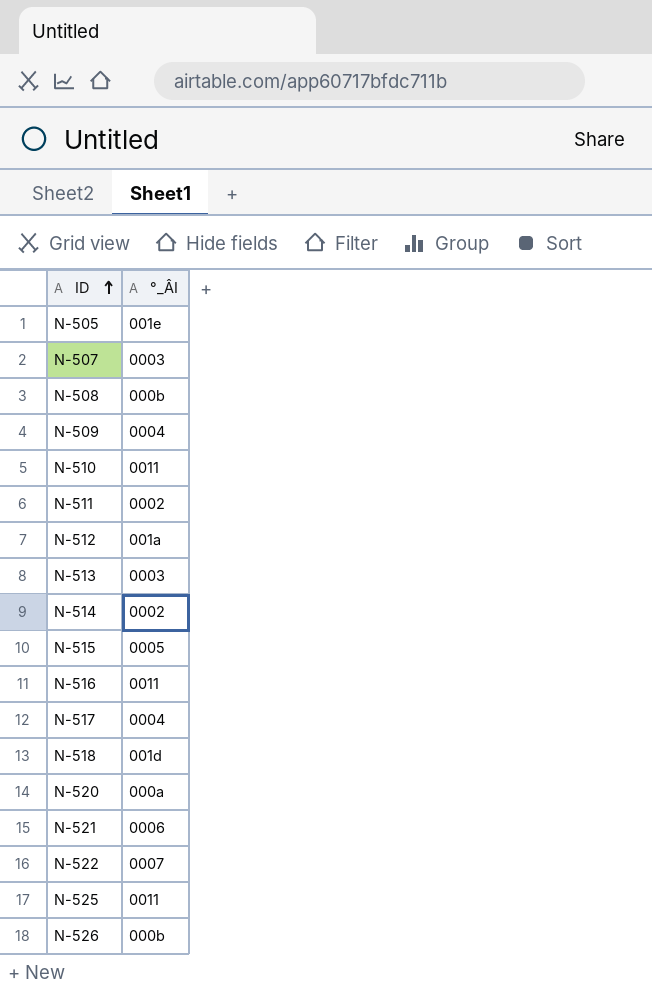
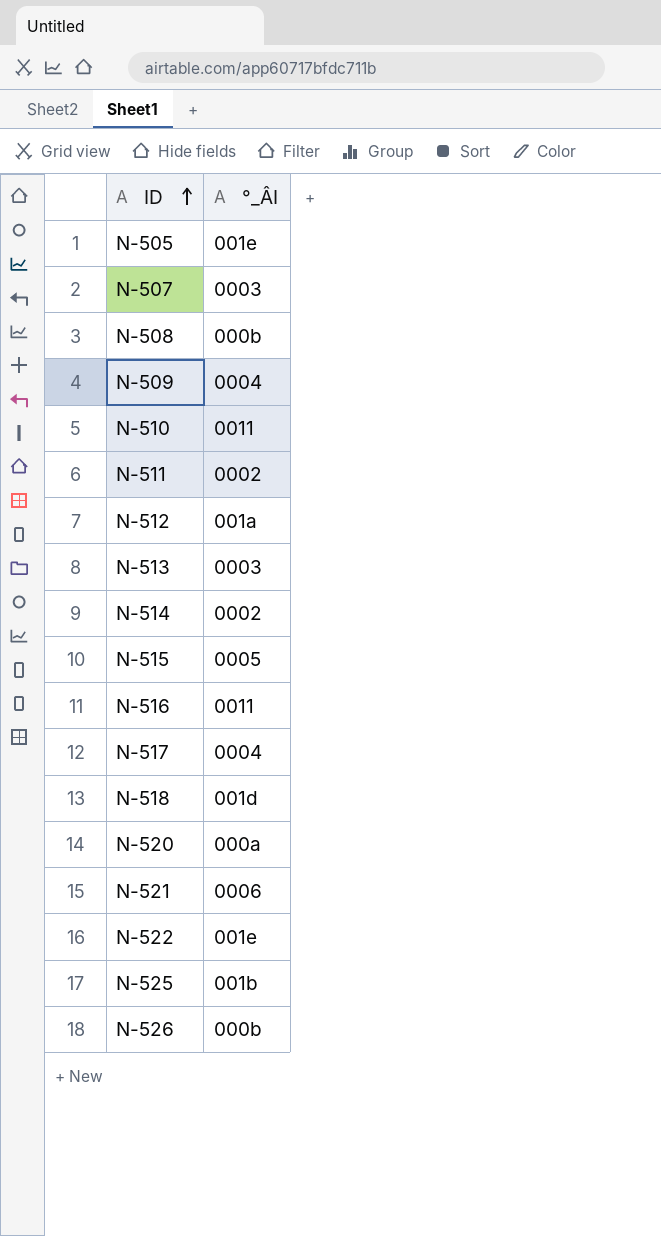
N-522 | °_ÂI: 0007 -> 001e
N-525 | °_ÂI: 0011 -> 001b

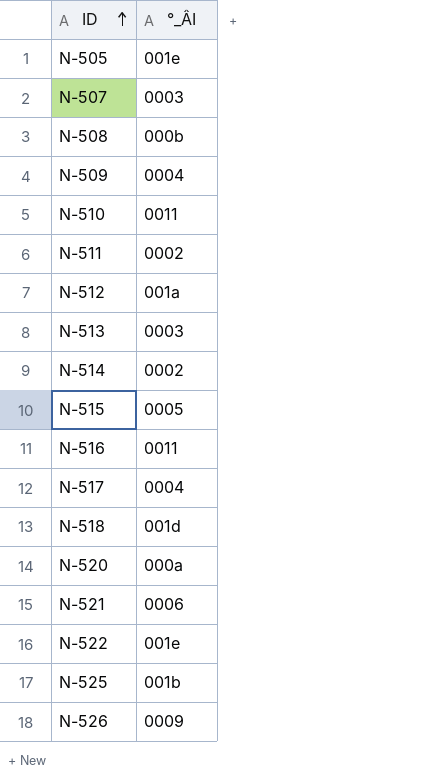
N-526 | °_ÂI: 000b -> 0009

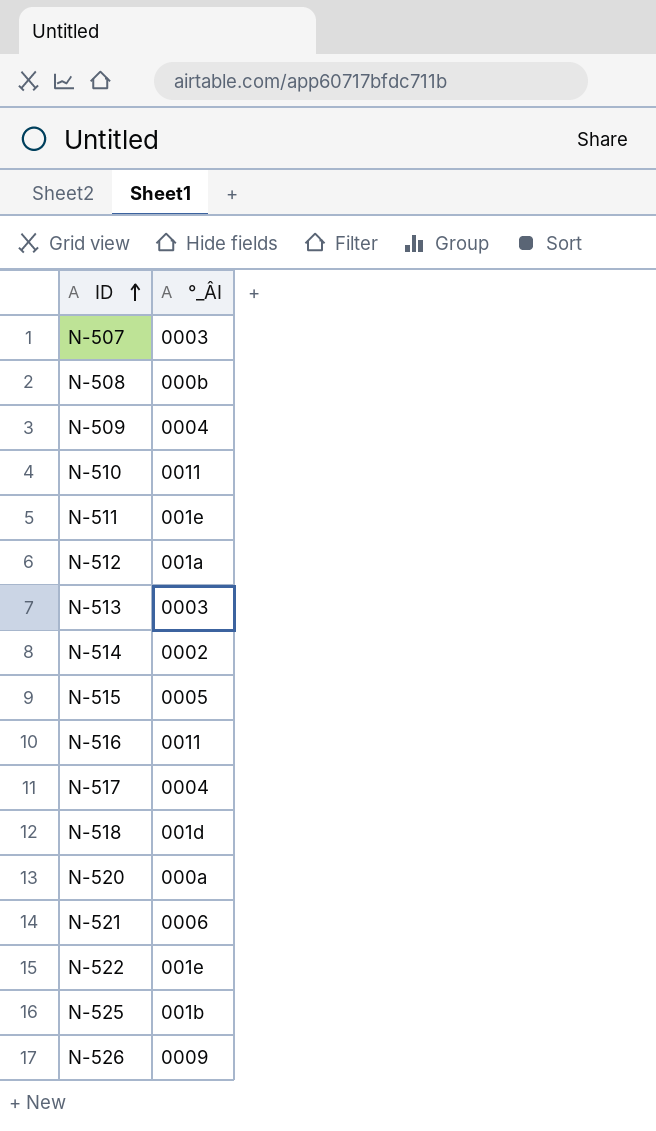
row N-505: 001e -> none
N-511 | °_ÂI: 0002 -> 001e

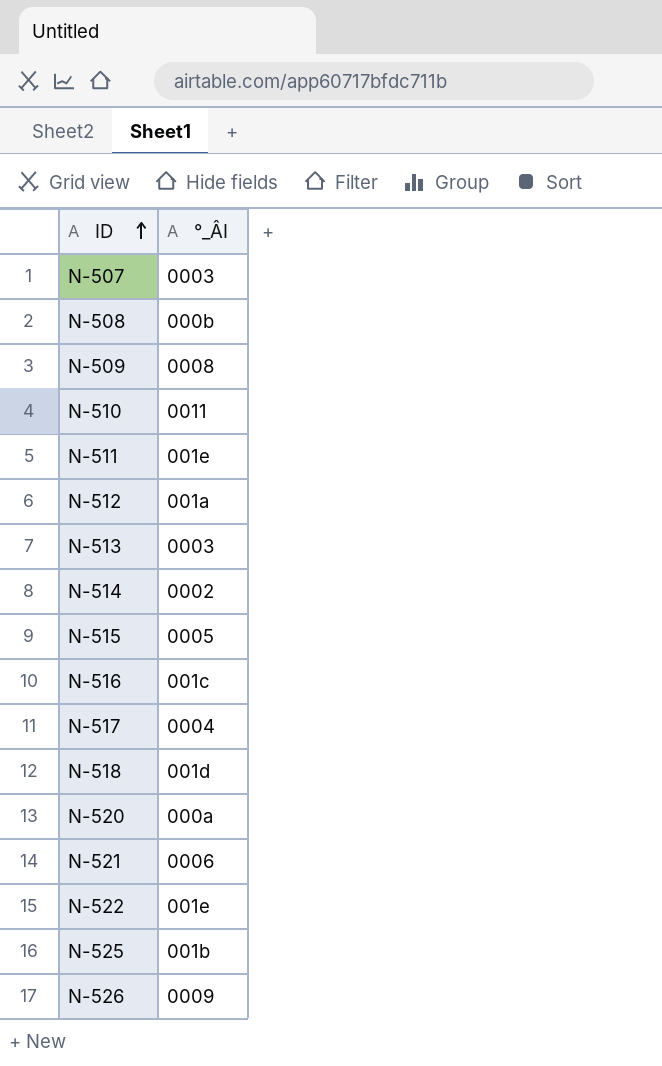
N-509 | °_ÂI: 0004 -> 0008
N-516 | °_ÂI: 0011 -> 001c

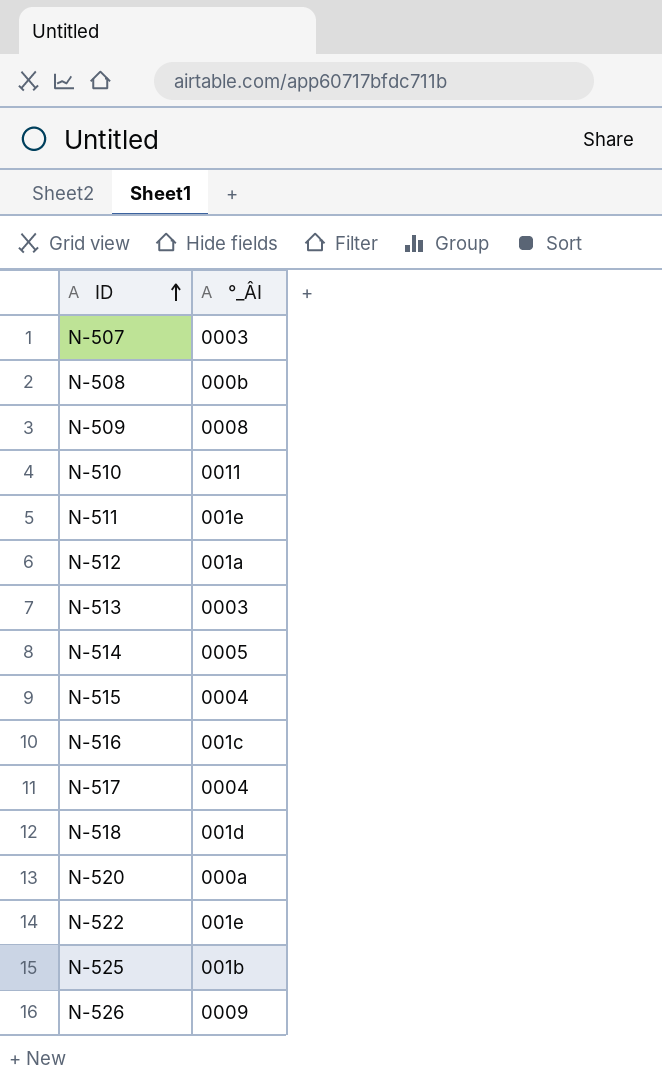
row N-521: 0006 -> none
N-514 | °_ÂI: 0002 -> 0005
N-515 | °_ÂI: 0005 -> 0004

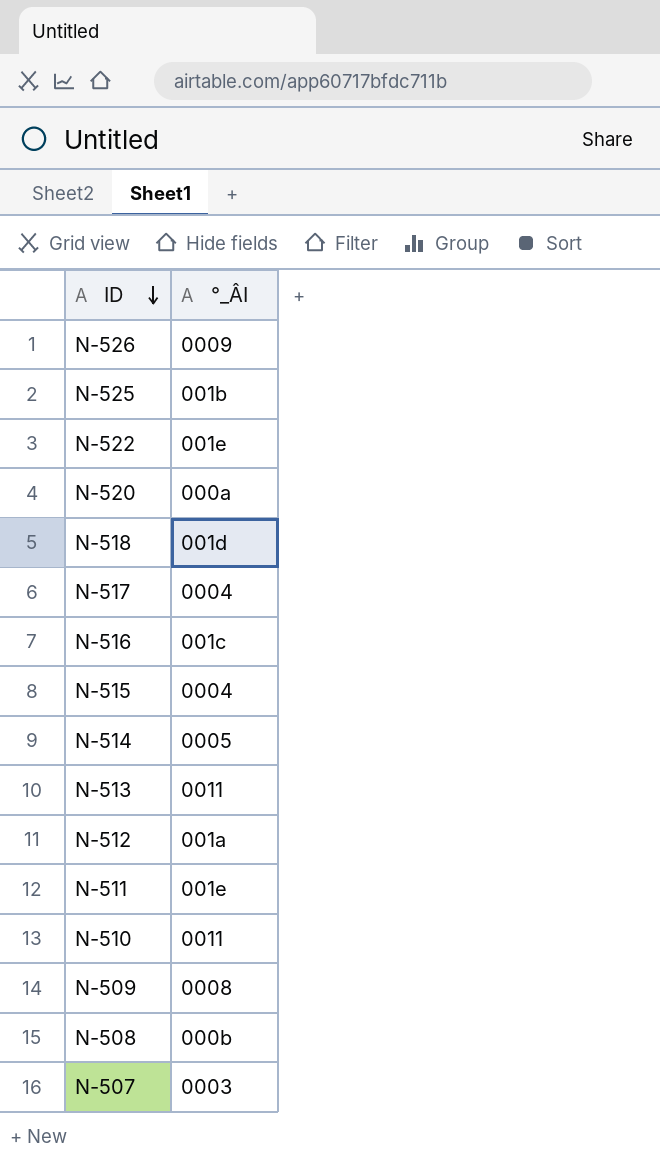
row order: ID ascending -> ID descending
N-513 | °_ÂI: 0003 -> 0011

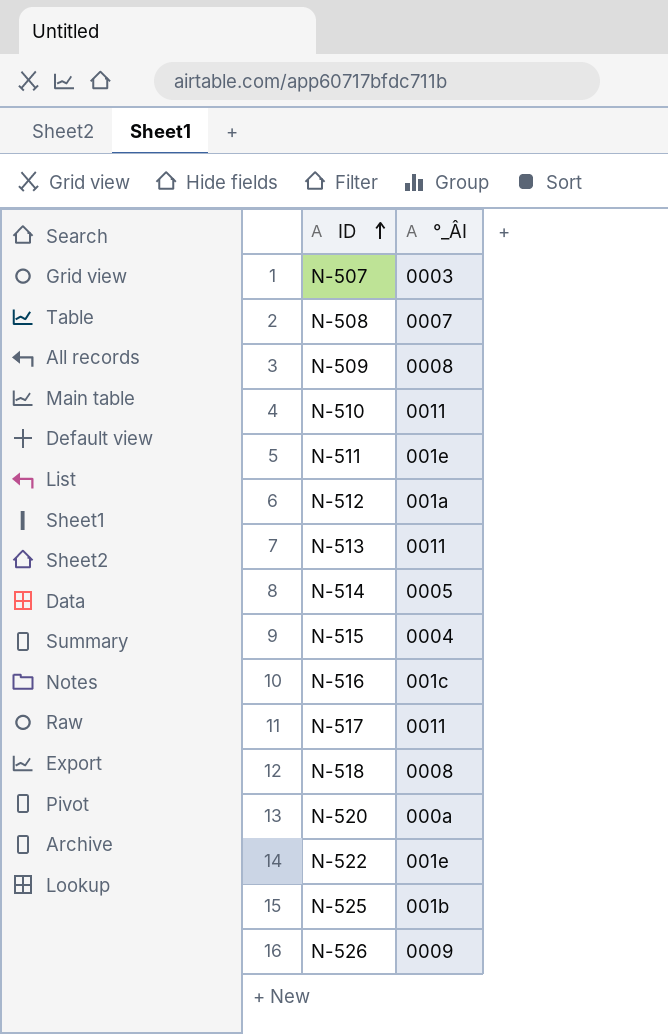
row order: ID descending -> ID ascending
N-508 | °_ÂI: 000b -> 0007
N-517 | °_ÂI: 0004 -> 0011
N-518 | °_ÂI: 001d -> 0008

